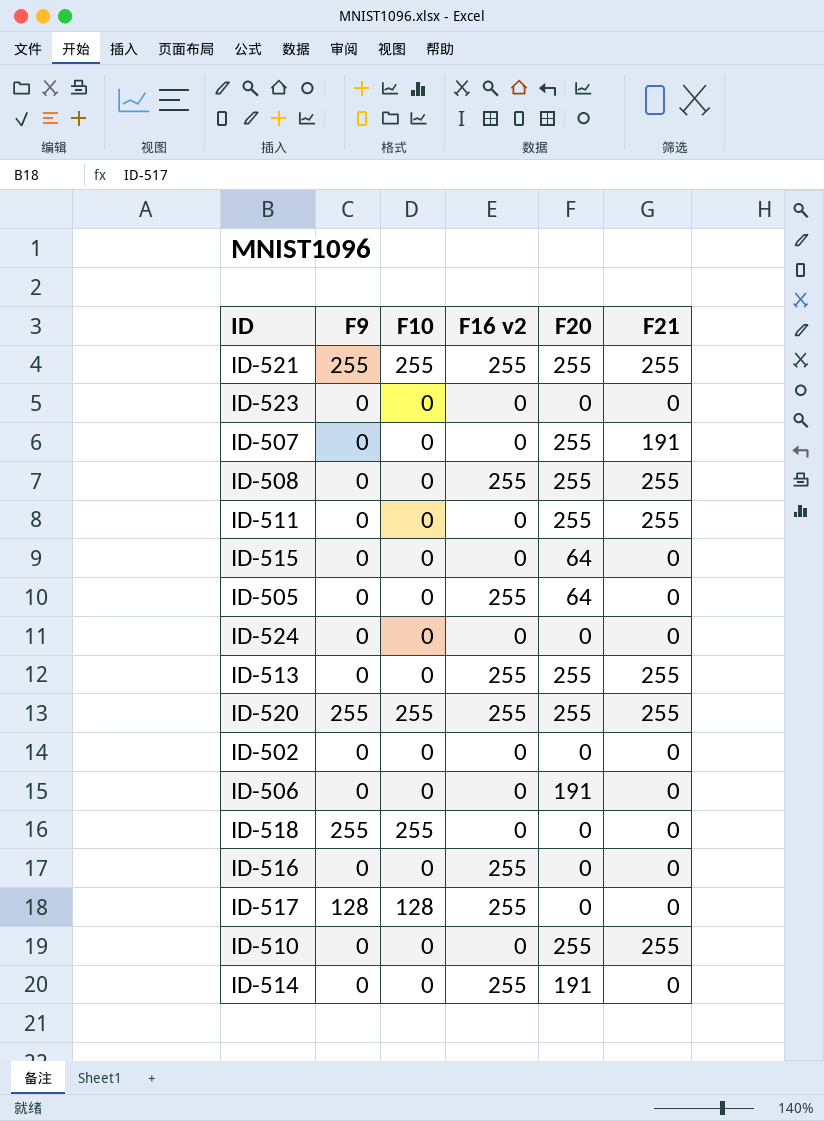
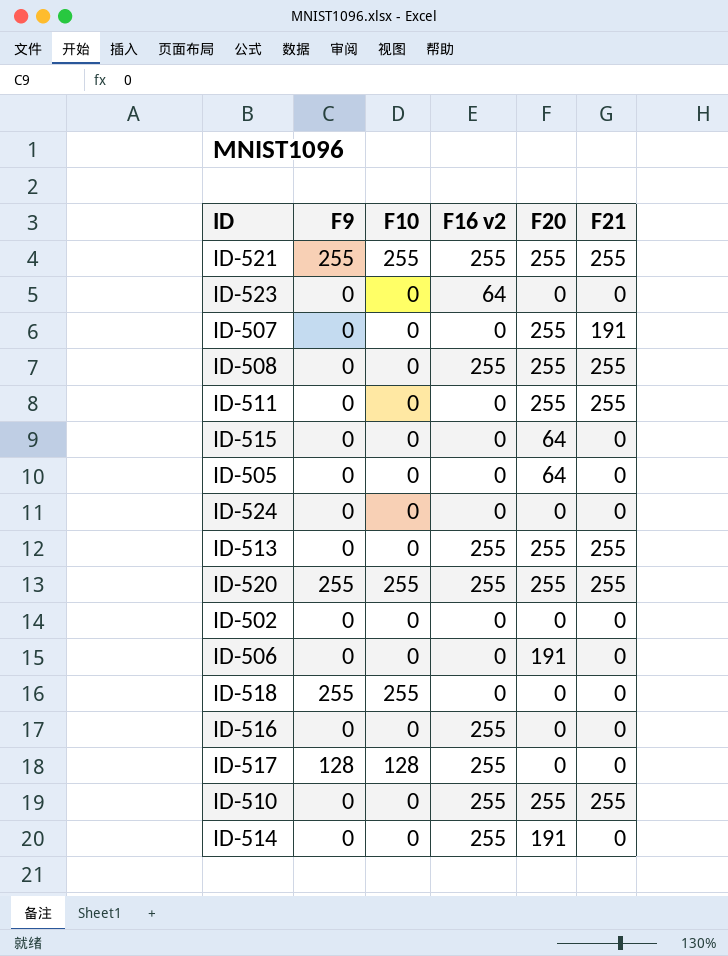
ID-523 | F16 v2: 0 -> 64
ID-505 | F16 v2: 255 -> 0
ID-510 | F16 v2: 0 -> 255

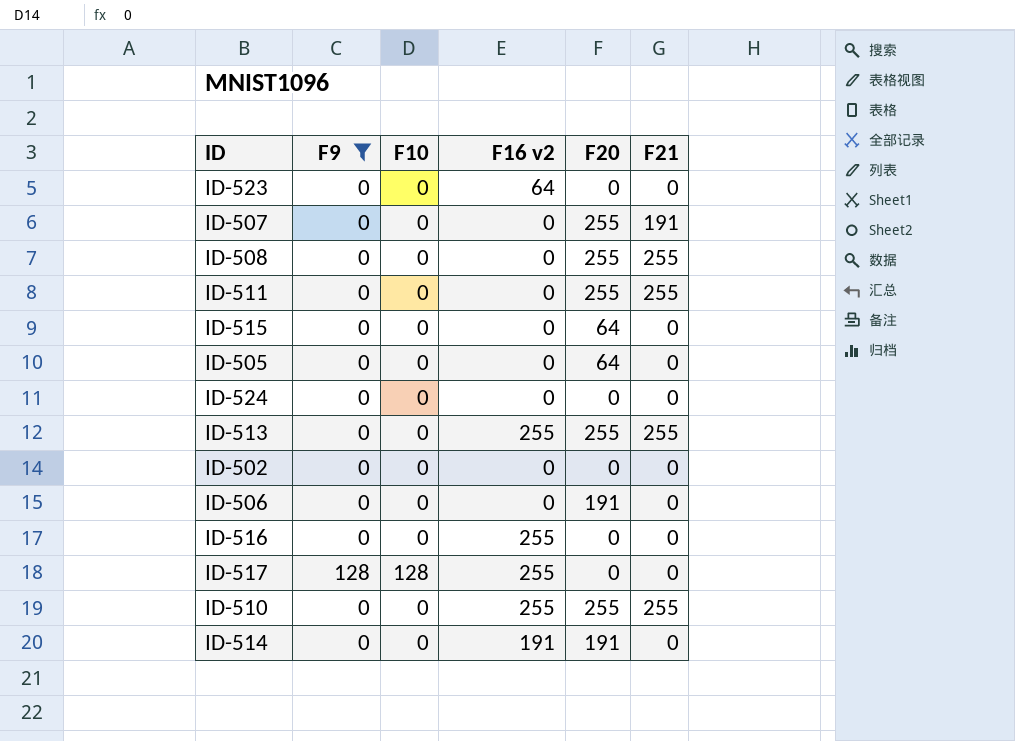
filter: none -> F9 != 255
ID-508 | F16 v2: 255 -> 0
ID-514 | F16 v2: 255 -> 191

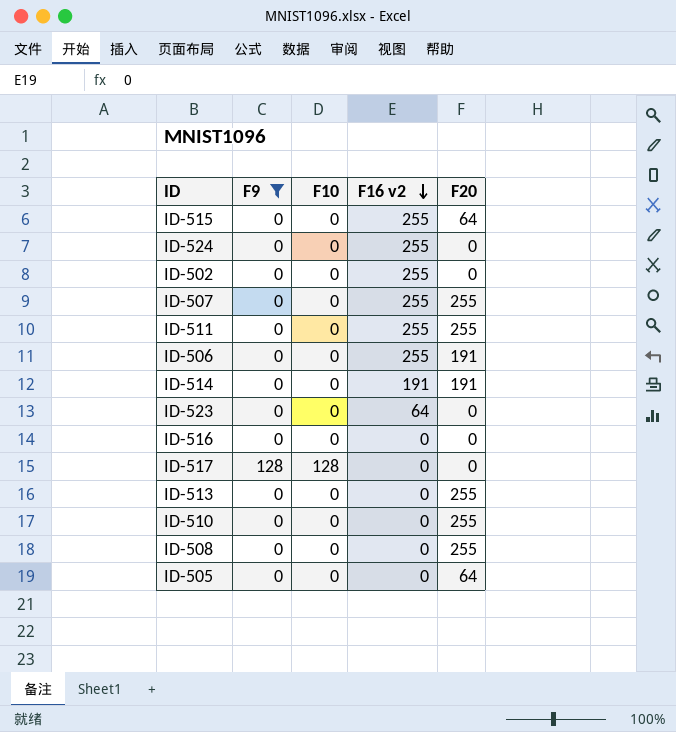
row order: none -> F16 v2 descending
column F21 | position: 6 -> none
ID-515 | F16 v2: 0 -> 255
ID-524 | F16 v2: 0 -> 255
ID-502 | F16 v2: 0 -> 255
ID-507 | F16 v2: 0 -> 255
ID-511 | F16 v2: 0 -> 255
ID-506 | F16 v2: 0 -> 255
ID-516 | F16 v2: 255 -> 0
ID-517 | F16 v2: 255 -> 0
ID-513 | F16 v2: 255 -> 0
ID-510 | F16 v2: 255 -> 0

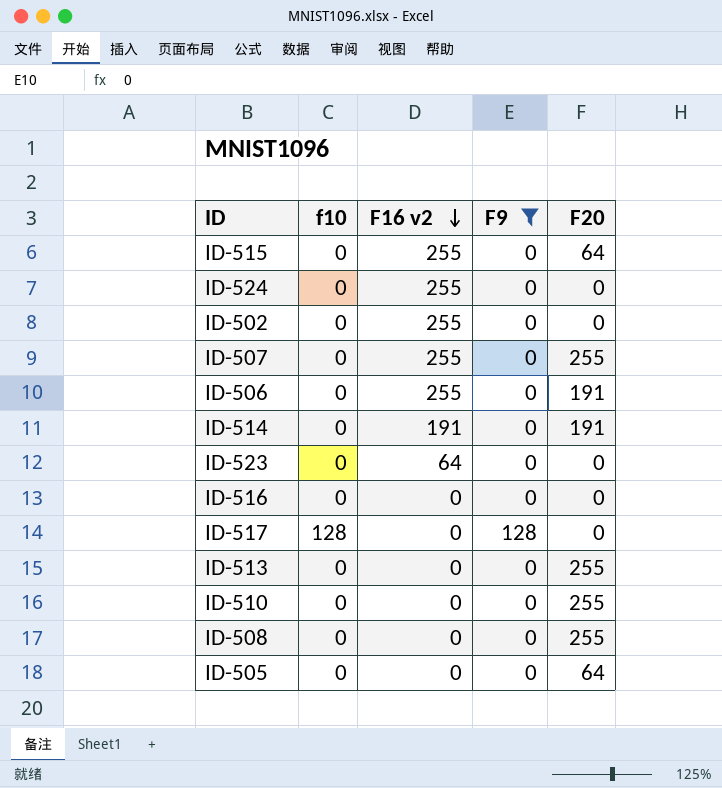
column name: F10 -> f10
column F9 | position: 2 -> 4
row ID-511: 0 | 0 | 255 | 255 -> none

